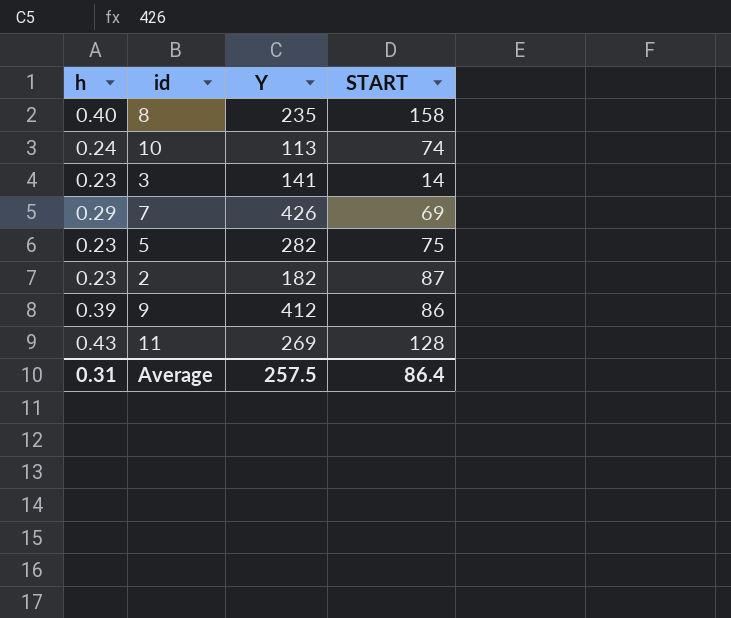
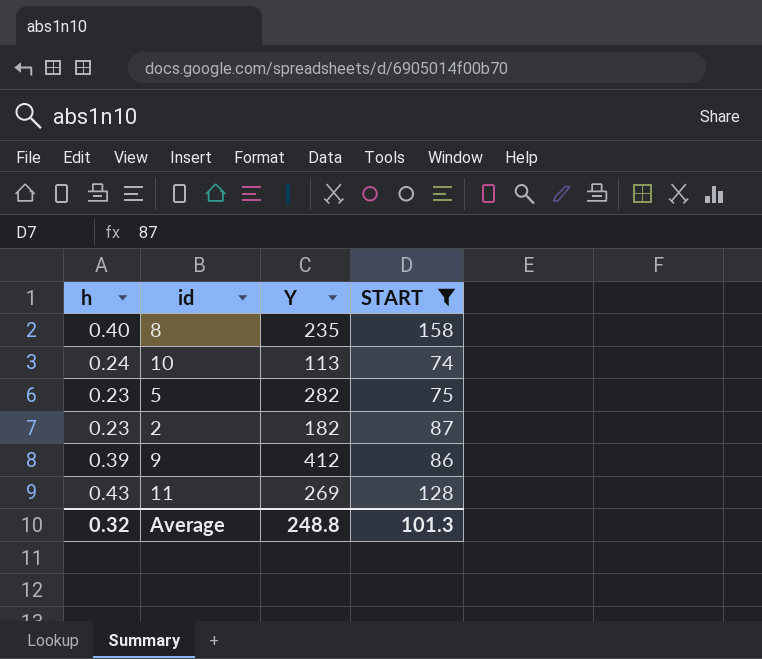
filter: none -> START >= 74
Average | h: 0.31 -> 0.32
Average | Y: 257.5 -> 248.8
Average | START: 86.4 -> 101.3

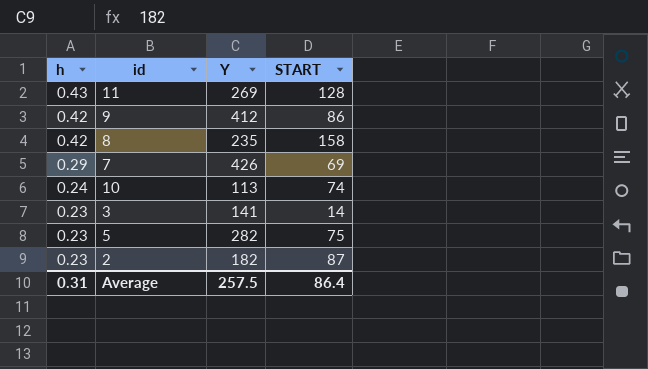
filter: START >= 74 -> none
row order: none -> h descending
9 | h: 0.39 -> 0.42
8 | h: 0.40 -> 0.42
Average | h: 0.32 -> 0.31
Average | Y: 248.8 -> 257.5
Average | START: 101.3 -> 86.4

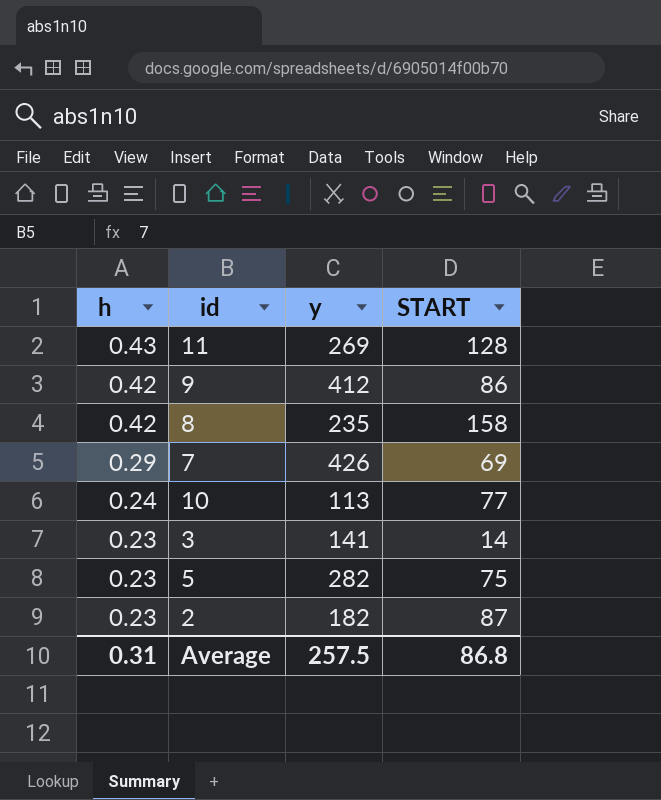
column name: Y -> y
10 | START: 74 -> 77
Average | START: 86.4 -> 86.8

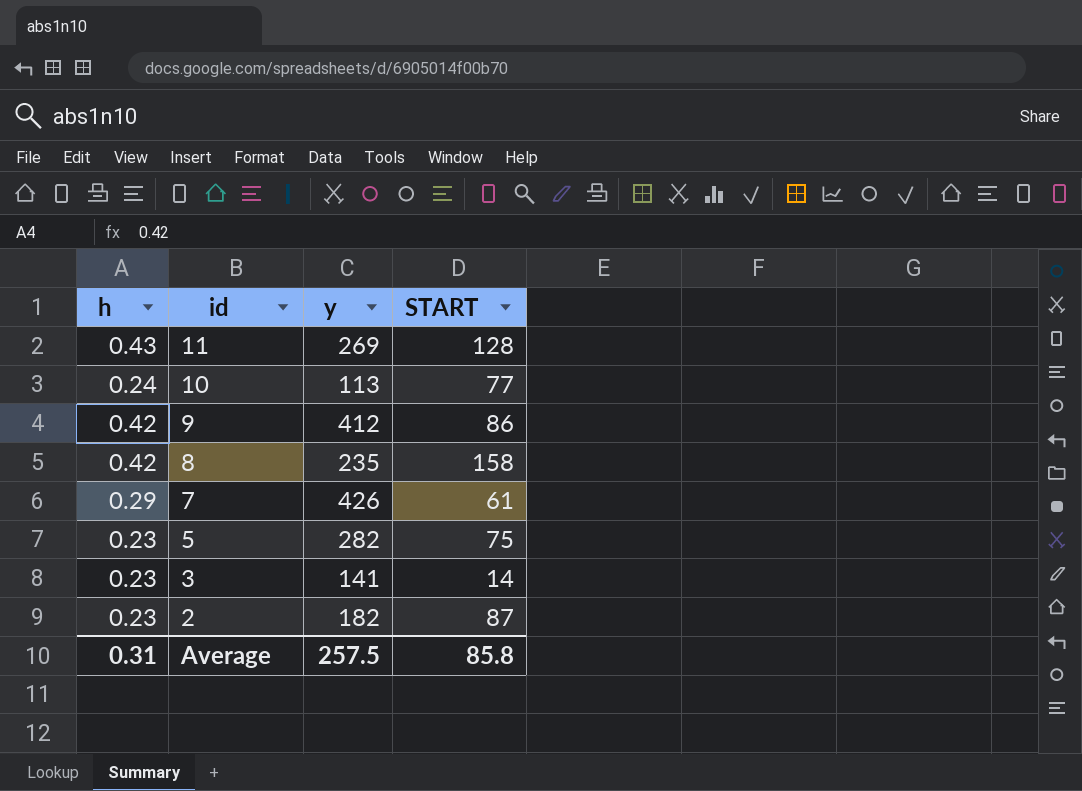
row order: h descending -> id descending
7 | START: 69 -> 61
Average | START: 86.8 -> 85.8

